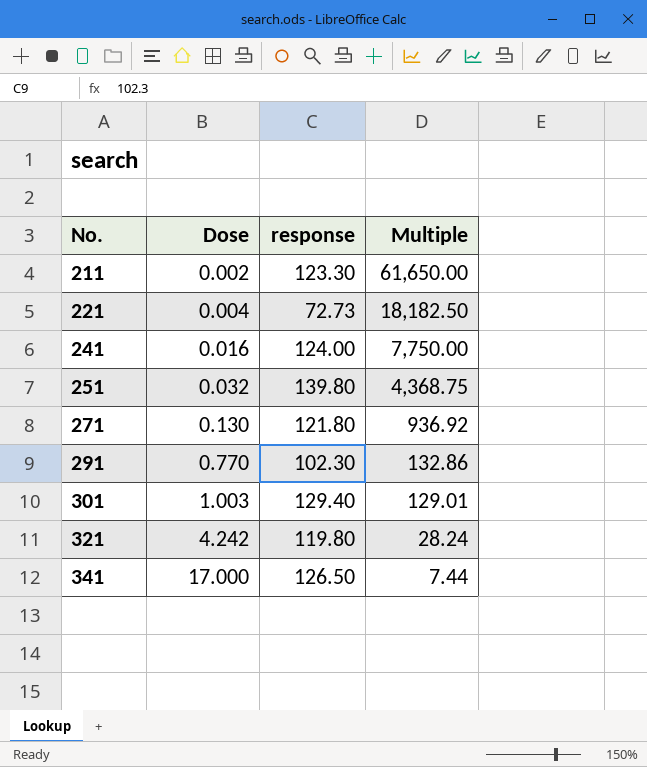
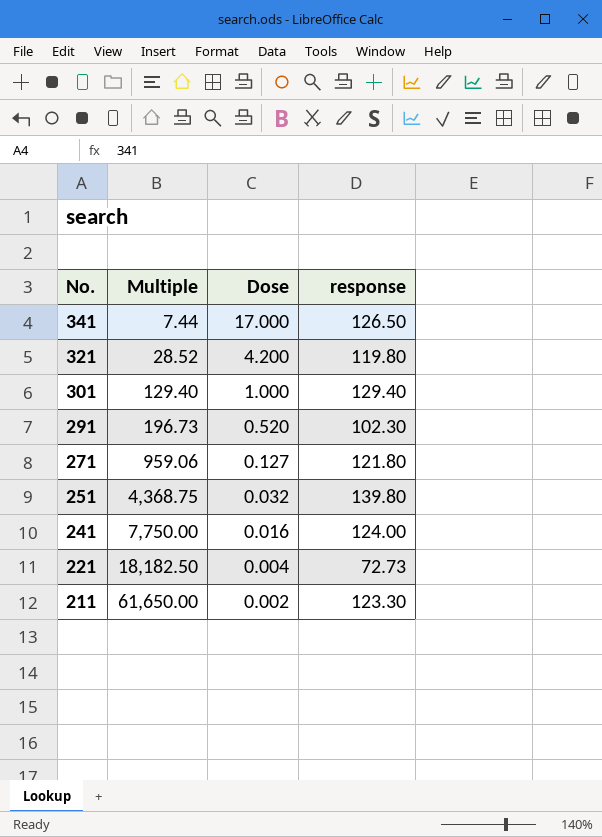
row order: No. ascending -> No. descending
column Multiple | position: 4 -> 2
321 | Multiple: 28.24 -> 28.52
321 | Dose: 4.242 -> 4.200
301 | Multiple: 129.01 -> 129.40
301 | Dose: 1.003 -> 1.000
291 | Multiple: 132.86 -> 196.73
291 | Dose: 0.770 -> 0.520
271 | Multiple: 936.92 -> 959.06
271 | Dose: 0.130 -> 0.127

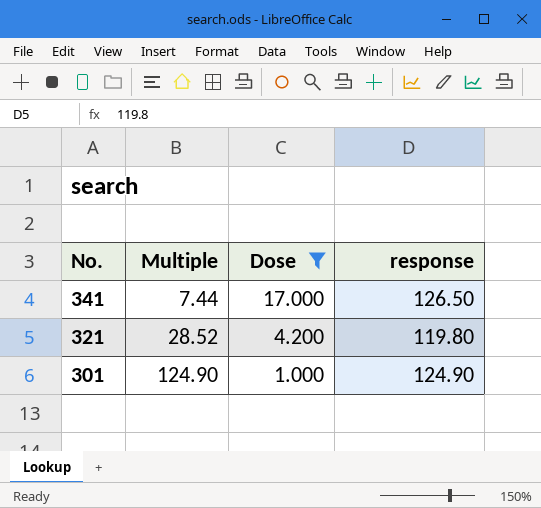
filter: none -> Dose >= 1.000
301 | Multiple: 129.40 -> 124.90
301 | response: 129.40 -> 124.90

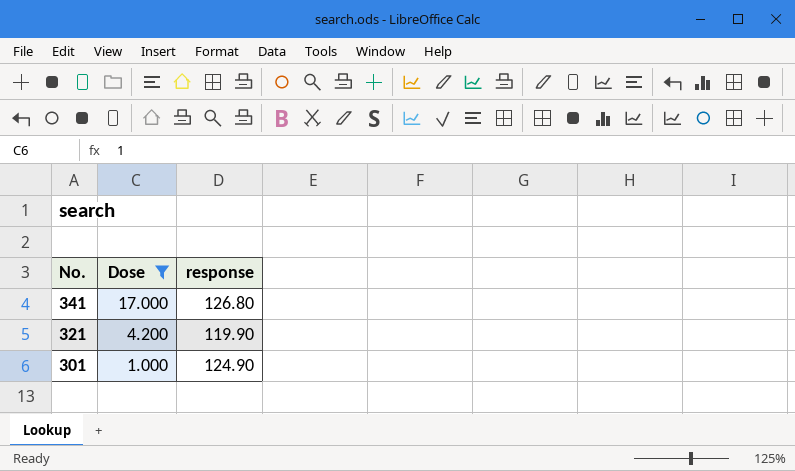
column Multiple | formula: [response] / [Dose] -> none
341 | response: 126.50 -> 126.80
321 | response: 119.80 -> 119.90

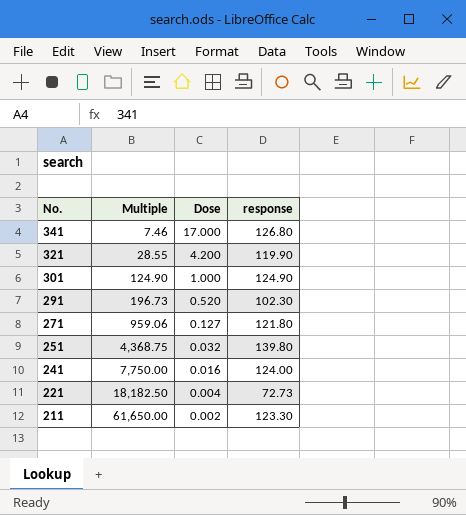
filter: Dose >= 1.000 -> none
column Multiple | formula: none -> [response] / [Dose]

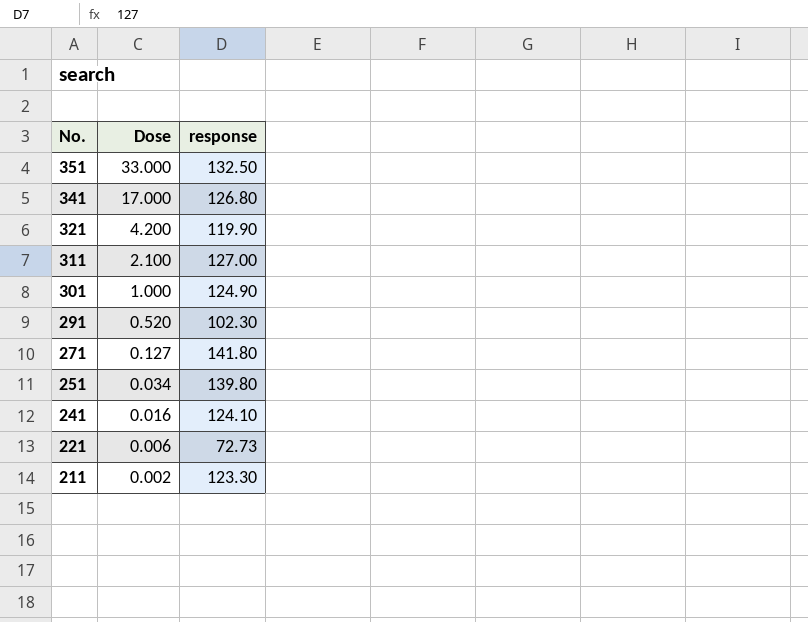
column Multiple | formula: [response] / [Dose] -> none
row 351: none -> 33.000 | 132.50
row 311: none -> 2.100 | 127.00
271 | response: 121.80 -> 141.80
251 | Dose: 0.032 -> 0.034
241 | response: 124.00 -> 124.10
221 | Dose: 0.004 -> 0.006

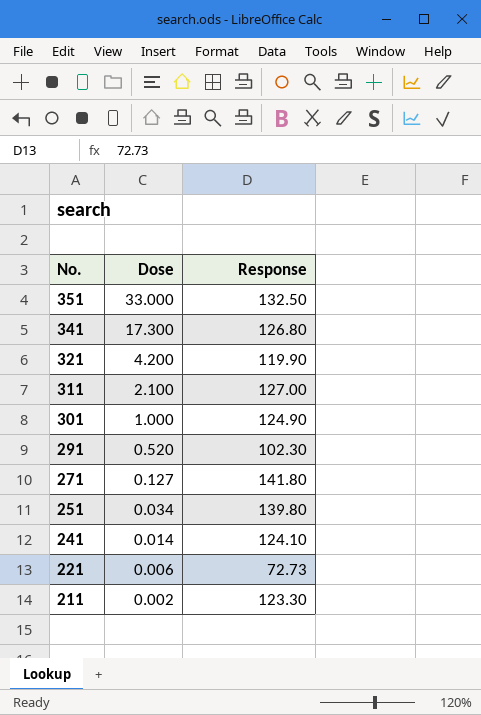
column name: response -> Response
341 | Dose: 17.000 -> 17.300
241 | Dose: 0.016 -> 0.014

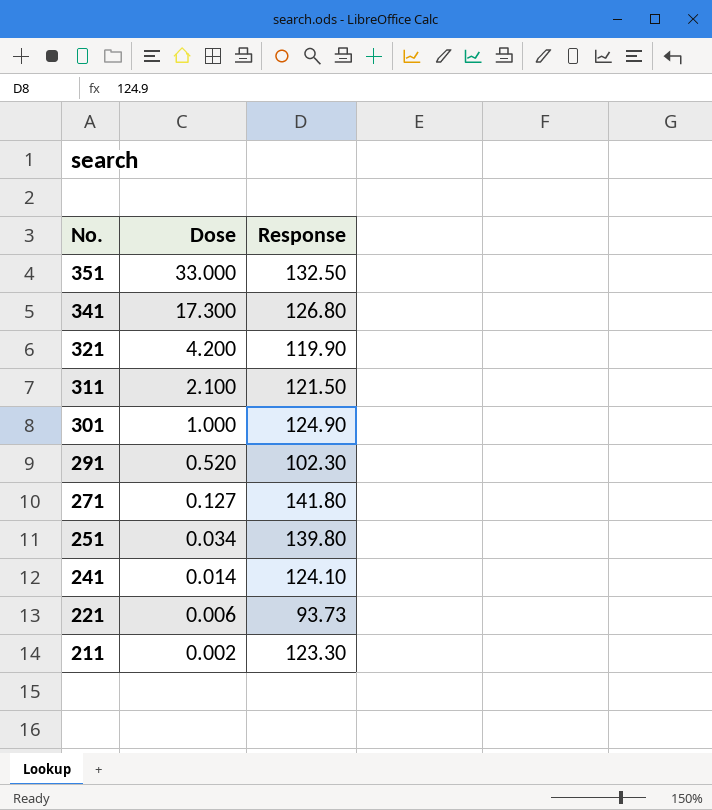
311 | Response: 127.00 -> 121.50
221 | Response: 72.73 -> 93.73

